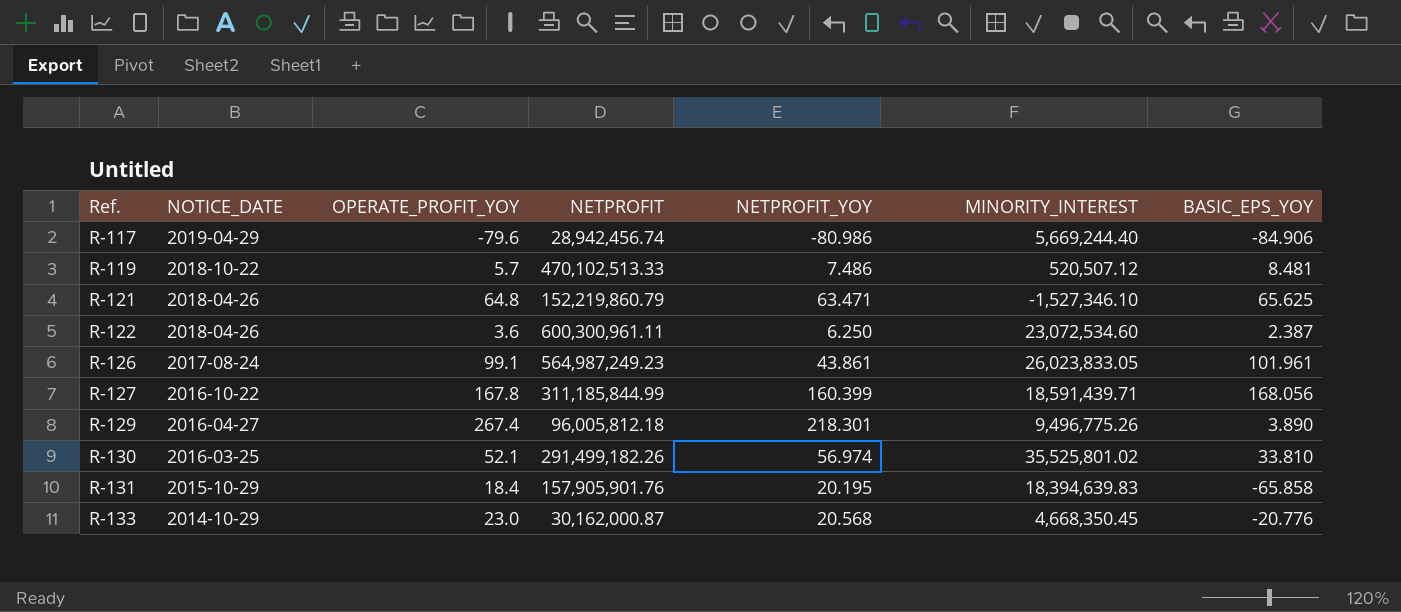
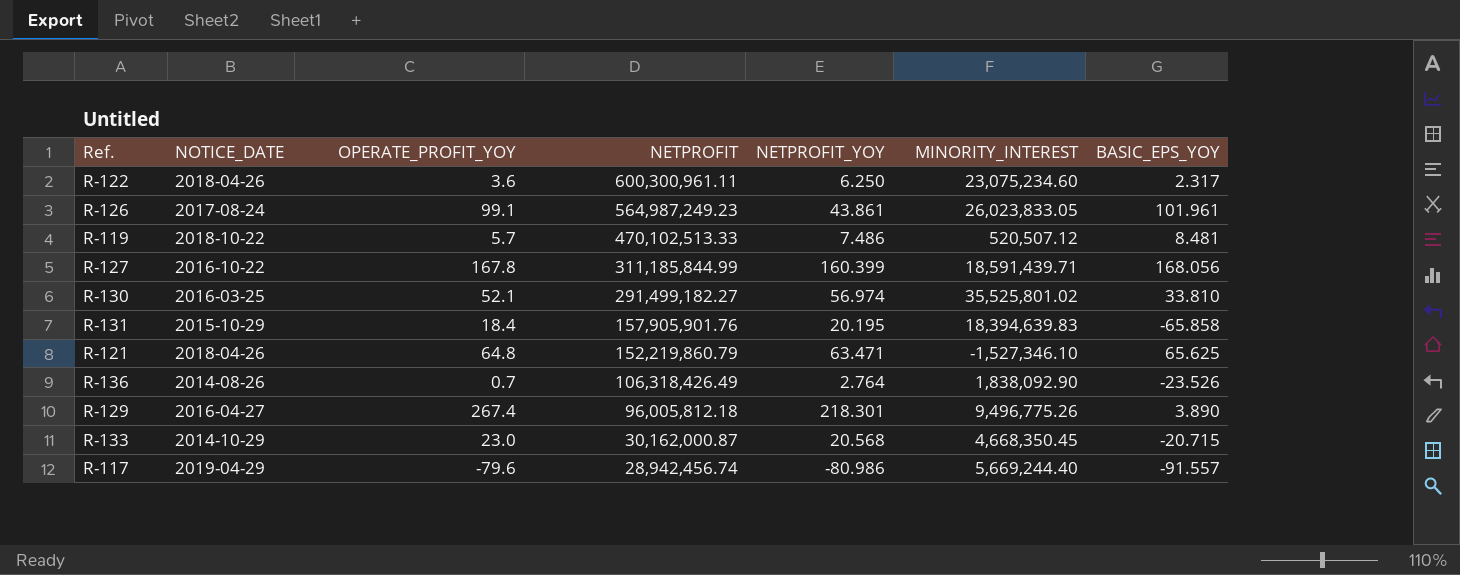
row order: Ref. ascending -> NETPROFIT descending
R-122 | MINORITY_INTEREST: 23,072,534.60 -> 23,075,234.60
R-122 | BASIC_EPS_YOY: 2.387 -> 2.317
R-130 | NETPROFIT: 291,499,182.26 -> 291,499,182.27
row R-136: none -> 2014-08-26 | 0.7 | 106,318,426.49 | 2.764 | 1,838,092.90 | -23.526
R-133 | BASIC_EPS_YOY: -20.776 -> -20.715
R-117 | BASIC_EPS_YOY: -84.906 -> -91.557

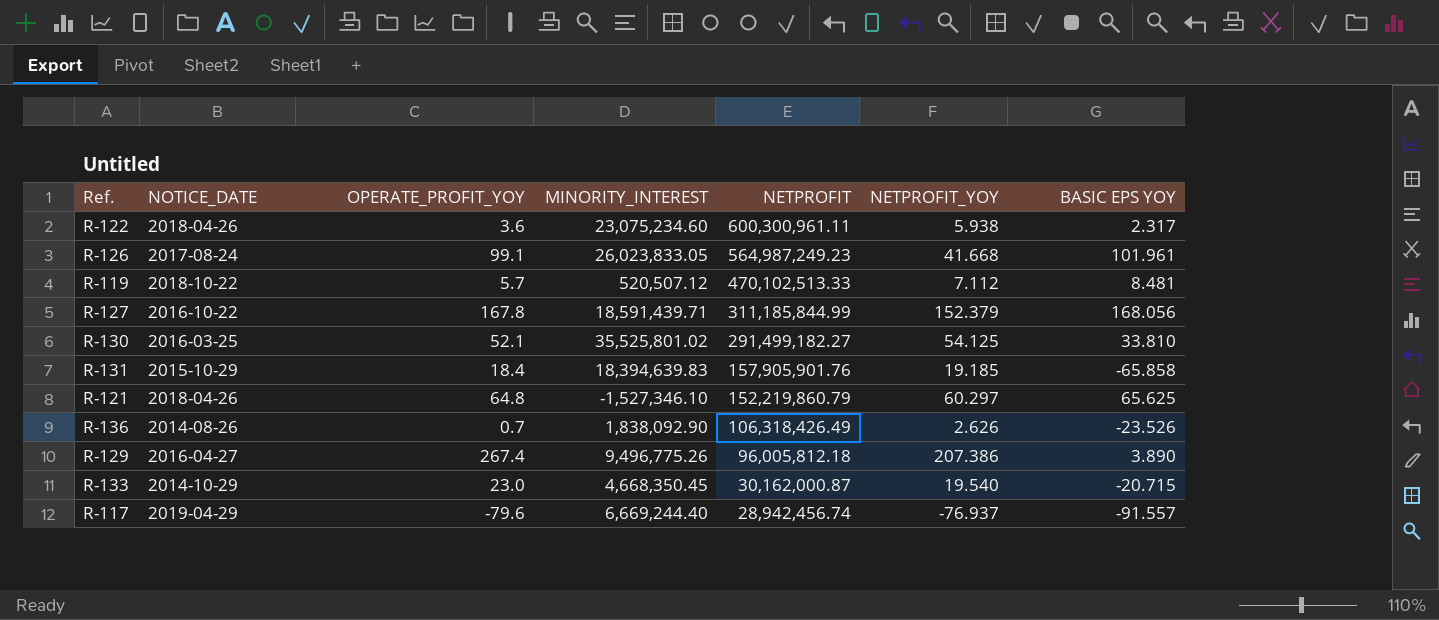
column MINORITY_INTEREST | position: 6 -> 4
column name: BASIC_EPS_YOY -> BASIC EPS YOY
R-122 | NETPROFIT_YOY: 6.250 -> 5.938
R-126 | NETPROFIT_YOY: 43.861 -> 41.668
R-119 | NETPROFIT_YOY: 7.486 -> 7.112
R-127 | NETPROFIT_YOY: 160.399 -> 152.379
R-130 | NETPROFIT_YOY: 56.974 -> 54.125
R-131 | NETPROFIT_YOY: 20.195 -> 19.185
R-121 | NETPROFIT_YOY: 63.471 -> 60.297
R-136 | NETPROFIT_YOY: 2.764 -> 2.626
R-129 | NETPROFIT_YOY: 218.301 -> 207.386
R-133 | NETPROFIT_YOY: 20.568 -> 19.540
R-117 | MINORITY_INTEREST: 5,669,244.40 -> 6,669,244.40
R-117 | NETPROFIT_YOY: -80.986 -> -76.937

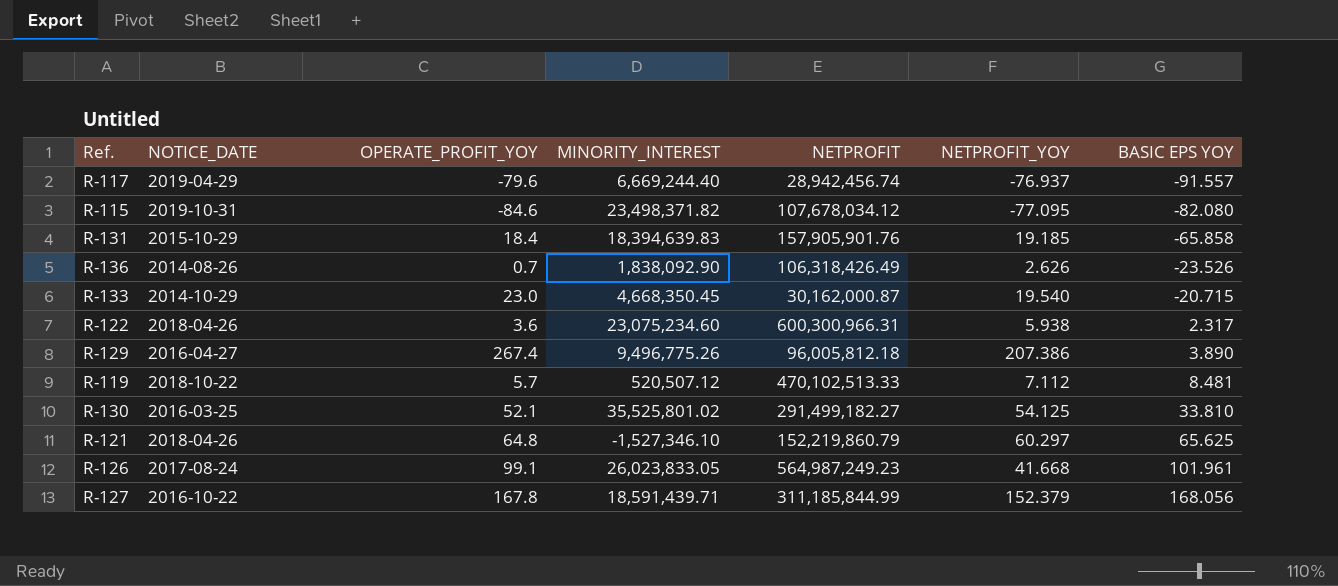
row order: NETPROFIT descending -> BASIC EPS YOY ascending
row R-115: none -> 2019-10-31 | -84.6 | 23,498,371.82 | 107,678,034.12 | -77.095 | -82.080
R-122 | NETPROFIT: 600,300,961.11 -> 600,300,966.31

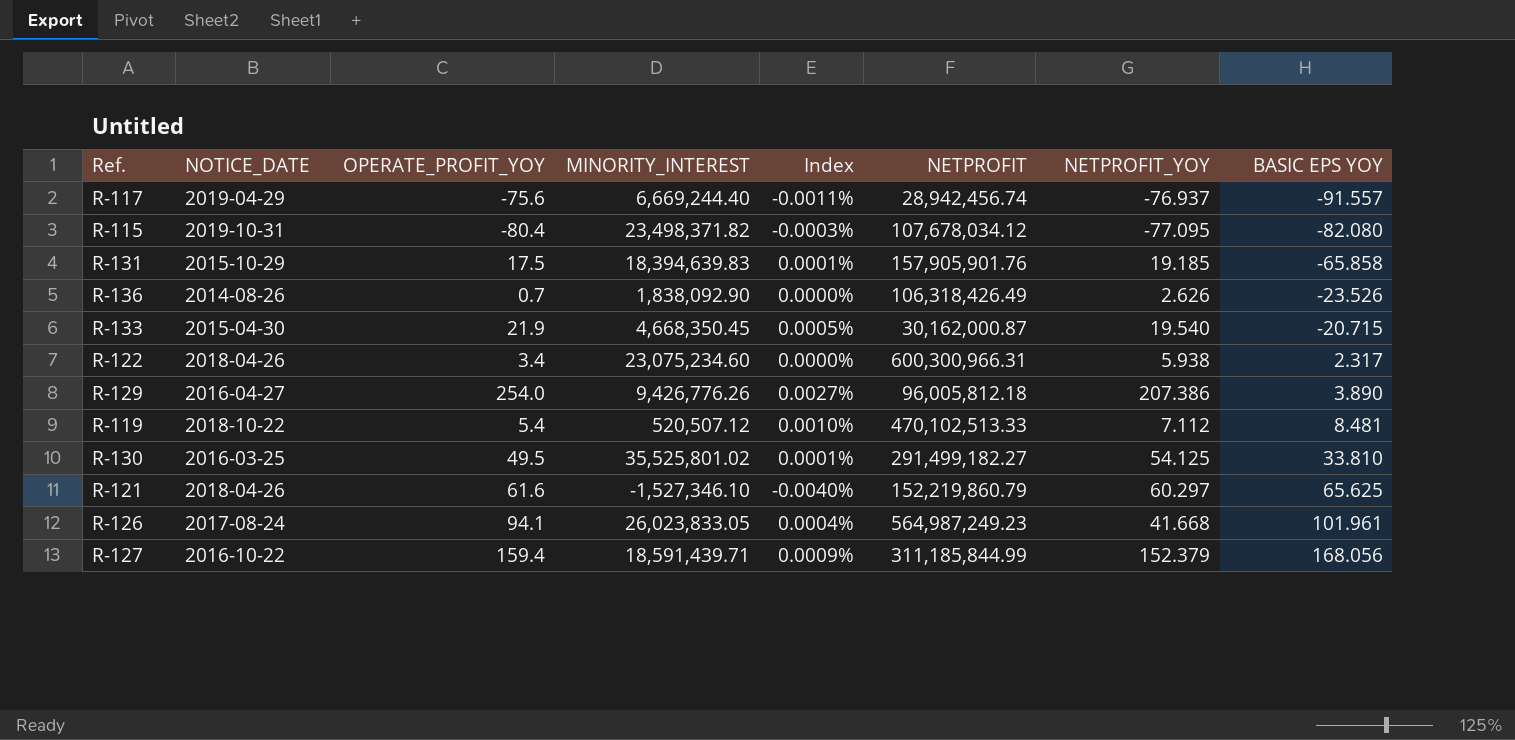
column Index | formula: none -> [OPERATE_PROFIT_YOY] / [MINORITY_INTEREST]
R-117 | OPERATE_PROFIT_YOY: -79.6 -> -75.6
R-115 | OPERATE_PROFIT_YOY: -84.6 -> -80.4
R-131 | OPERATE_PROFIT_YOY: 18.4 -> 17.5
R-133 | NOTICE_DATE: 2014-10-29 -> 2015-04-30
R-133 | OPERATE_PROFIT_YOY: 23.0 -> 21.9
R-122 | OPERATE_PROFIT_YOY: 3.6 -> 3.4
R-129 | OPERATE_PROFIT_YOY: 267.4 -> 254.0
R-129 | MINORITY_INTEREST: 9,496,775.26 -> 9,426,776.26
R-119 | OPERATE_PROFIT_YOY: 5.7 -> 5.4
R-130 | OPERATE_PROFIT_YOY: 52.1 -> 49.5
R-121 | OPERATE_PROFIT_YOY: 64.8 -> 61.6
R-126 | OPERATE_PROFIT_YOY: 99.1 -> 94.1
R-127 | OPERATE_PROFIT_YOY: 167.8 -> 159.4

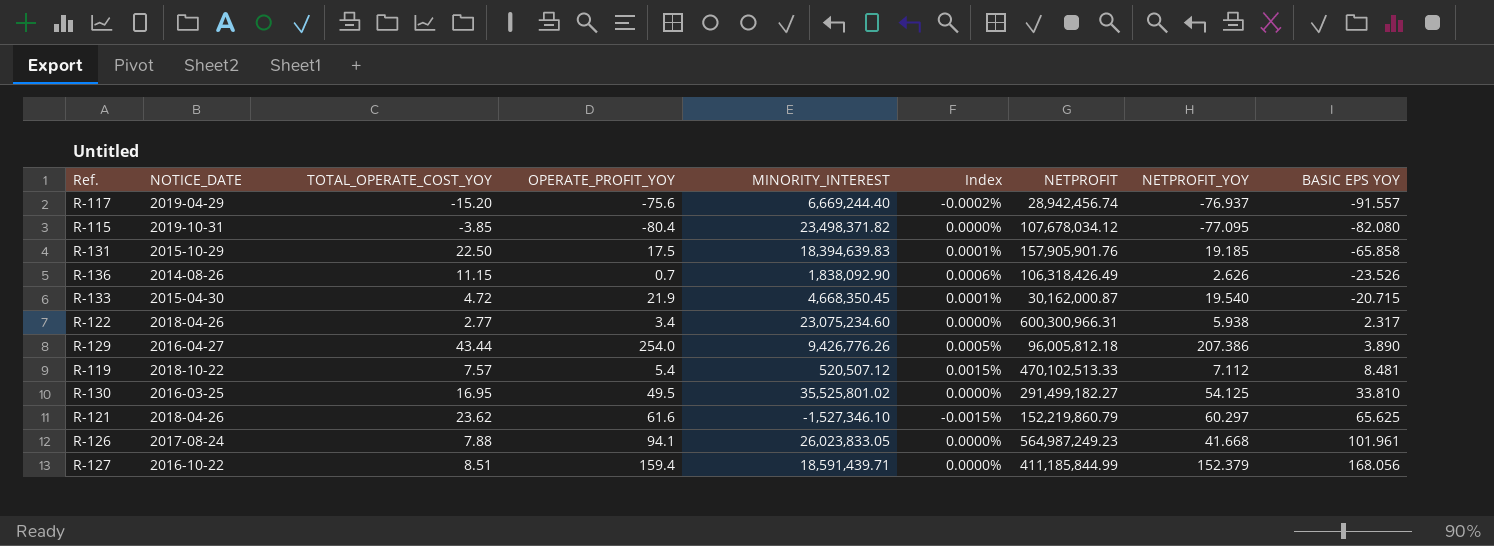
column TOTAL_OPERATE_COST_YOY | position: none -> 3
column Index | formula: [OPERATE_PROFIT_YOY] / [MINORITY_INTEREST] -> [TOTAL_OPERATE_COST_YOY] / [MINORITY_INTEREST]
R-127 | NETPROFIT: 311,185,844.99 -> 411,185,844.99

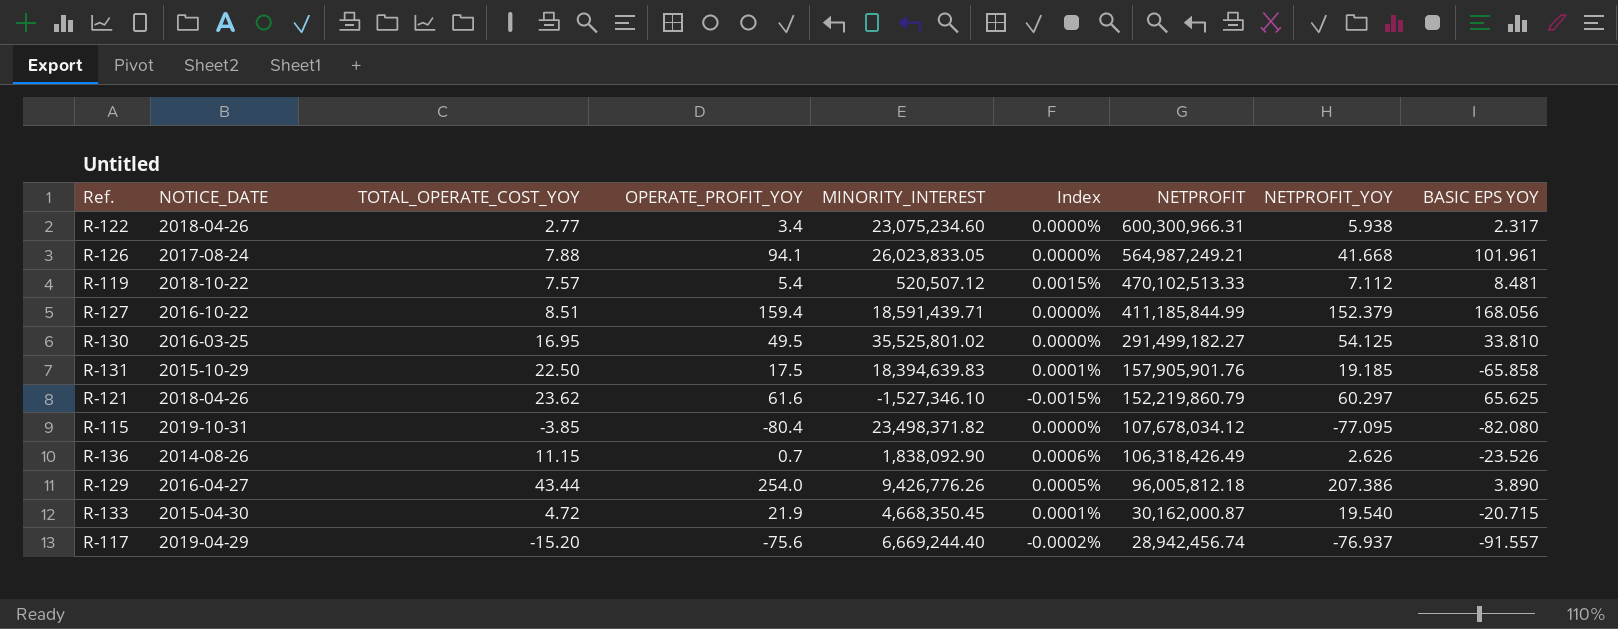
row order: BASIC EPS YOY ascending -> NETPROFIT descending
R-126 | NETPROFIT: 564,987,249.23 -> 564,987,249.21

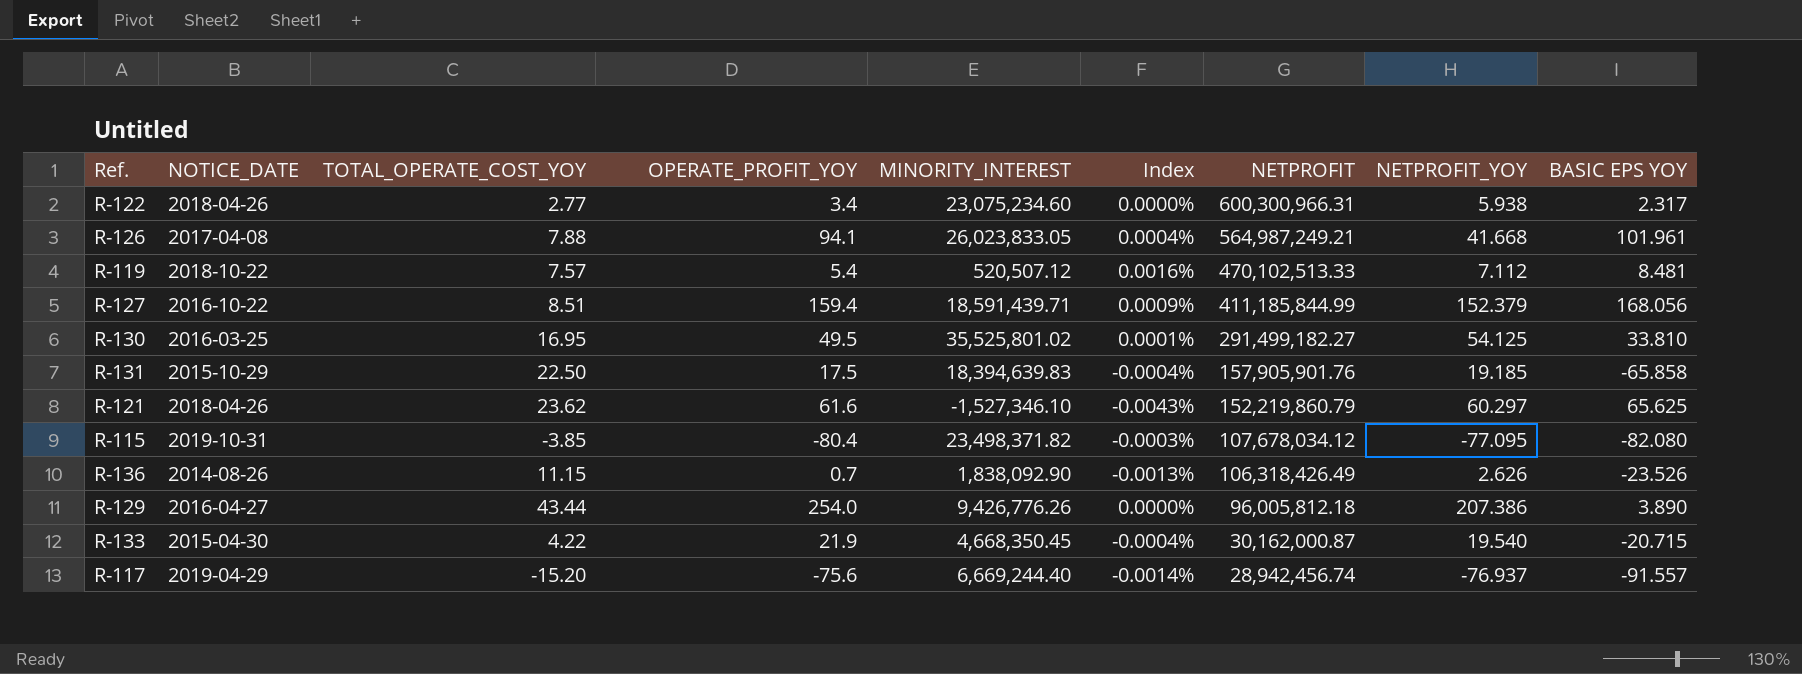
column Index | formula: [TOTAL_OPERATE_COST_YOY] / [MINORITY_INTEREST] -> [BASIC EPS YOY] / [MINORITY_INTEREST]
R-126 | NOTICE_DATE: 2017-08-24 -> 2017-04-08
R-133 | TOTAL_OPERATE_COST_YOY: 4.72 -> 4.22

